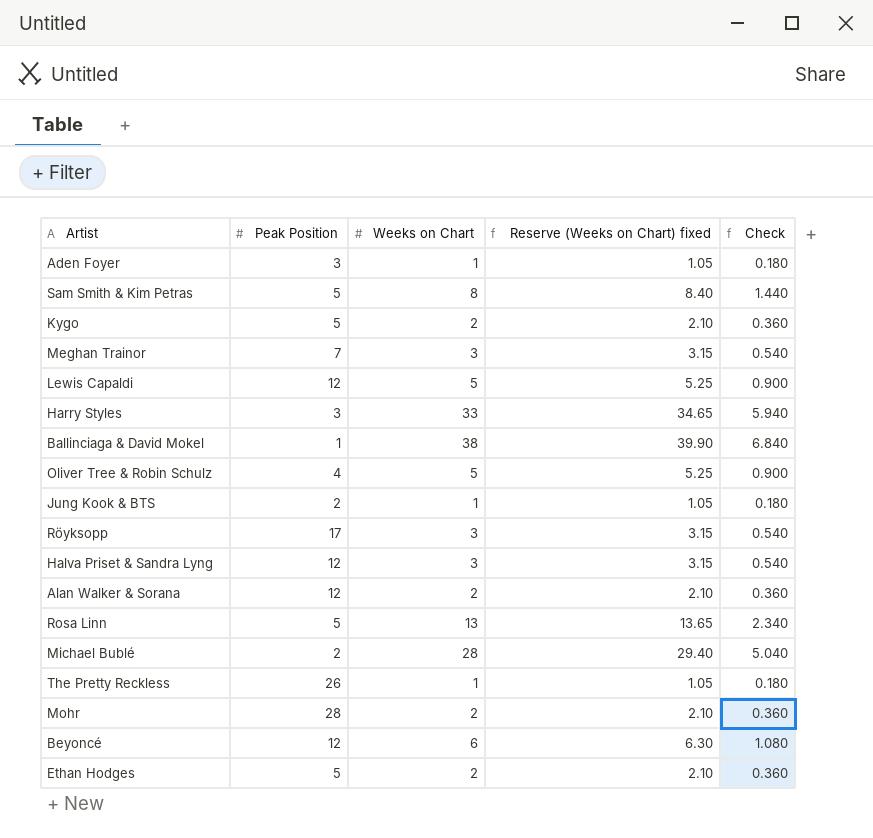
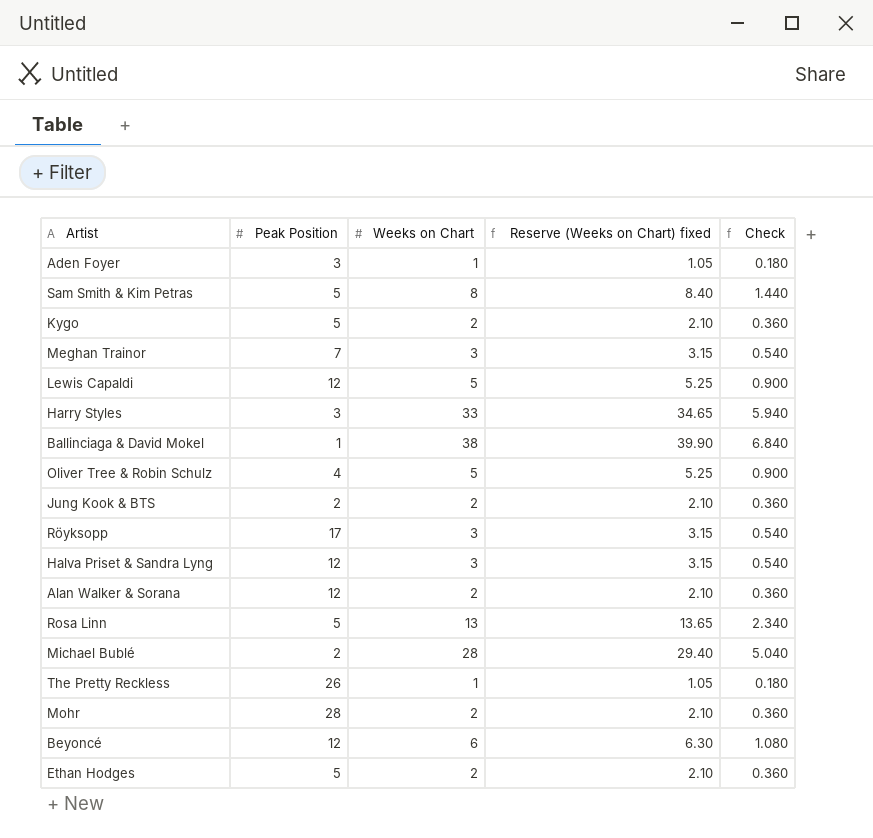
Jung Kook & BTS | Weeks on Chart: 1 -> 2
Jung Kook & BTS | Reserve (Weeks on Chart) fixed: 1.05 -> 2.10
Jung Kook & BTS | Check: 0.180 -> 0.360

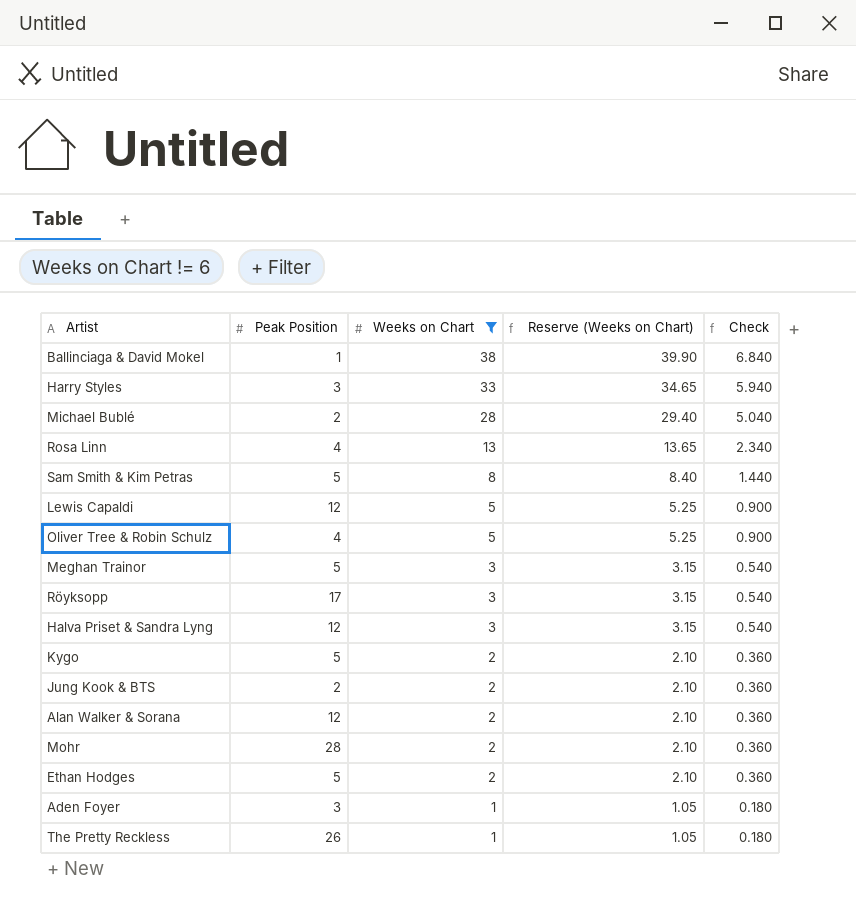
filter: none -> Weeks on Chart != 6
row order: none -> Weeks on Chart descending
column name: Reserve (Weeks on Chart) fixed -> Reserve (Weeks on Chart)
Rosa Linn | Peak Position: 5 -> 4
Meghan Trainor | Peak Position: 7 -> 5

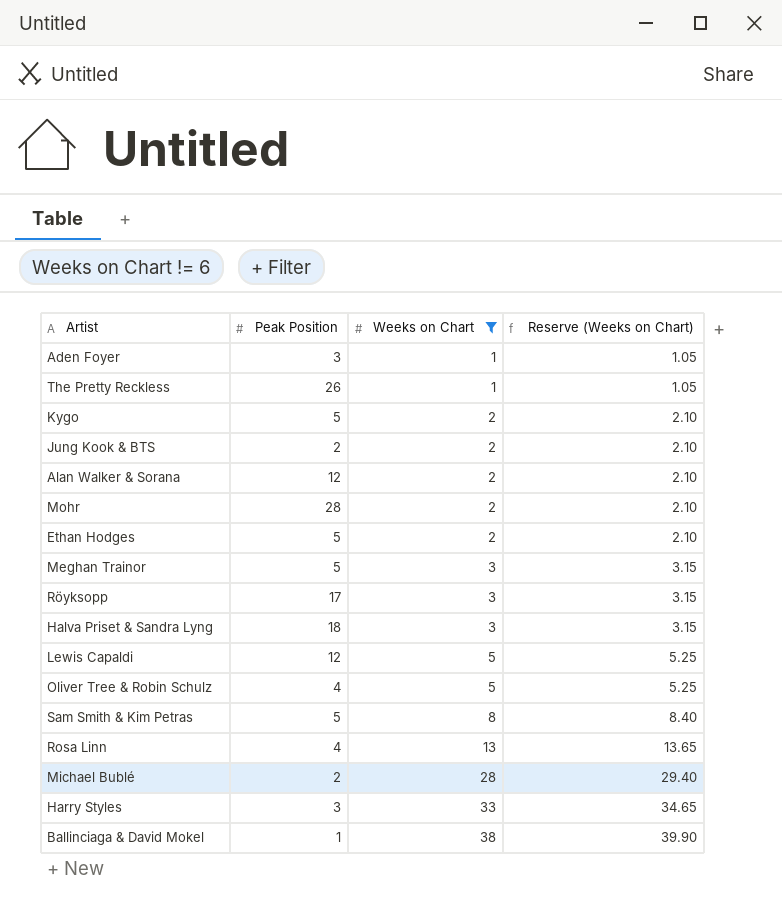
row order: Weeks on Chart descending -> Weeks on Chart ascending
column Check | formula: [Weeks on Chart] * 0.18 -> none
Halva Priset & Sandra Lyng | Peak Position: 12 -> 18

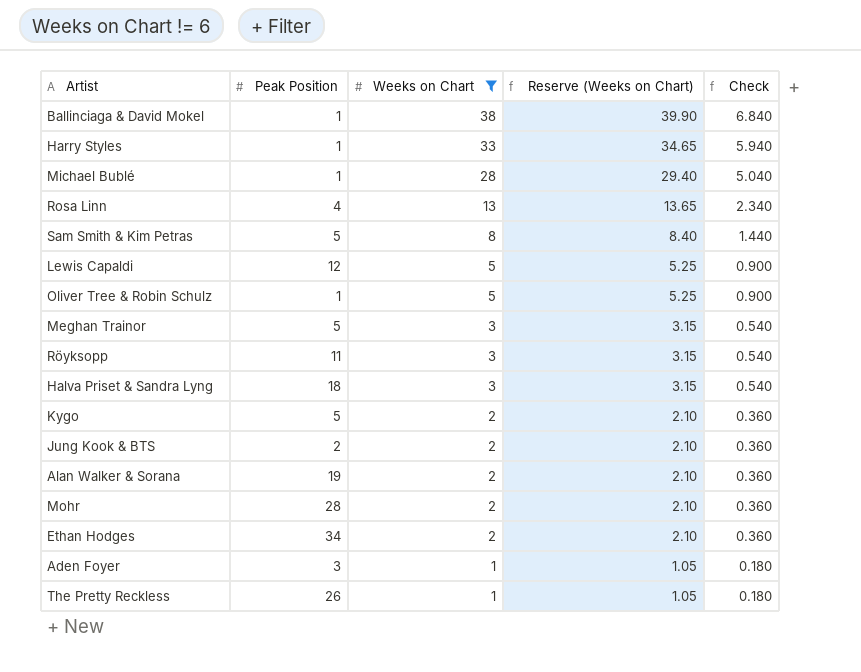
row order: Weeks on Chart ascending -> Weeks on Chart descending
column Check | formula: none -> [Weeks on Chart] * 0.18
Harry Styles | Peak Position: 3 -> 1
Michael Bublé | Peak Position: 2 -> 1
Oliver Tree & Robin Schulz | Peak Position: 4 -> 1
Röyksopp | Peak Position: 17 -> 11
Alan Walker & Sorana | Peak Position: 12 -> 19
Ethan Hodges | Peak Position: 5 -> 34

